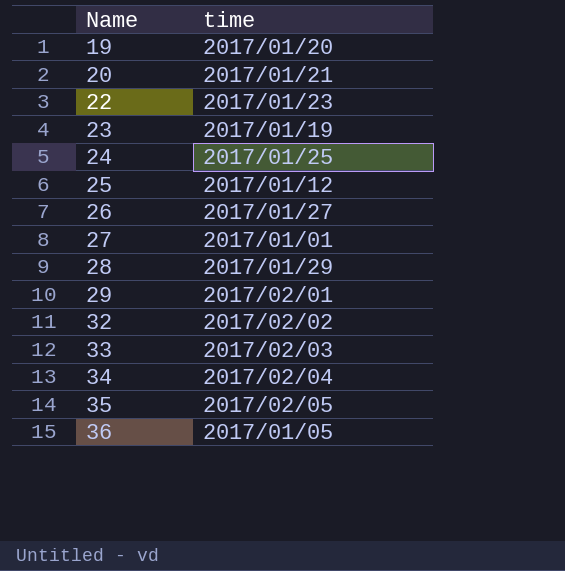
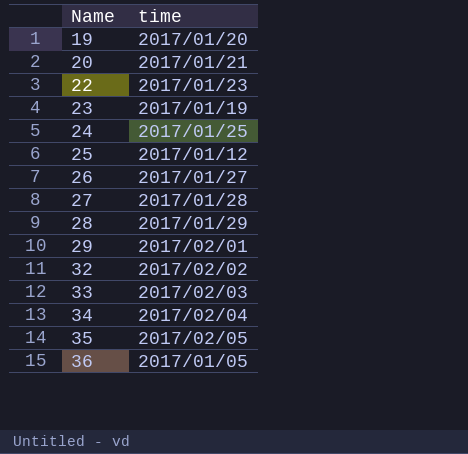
27 | time: 2017/01/01 -> 2017/01/28

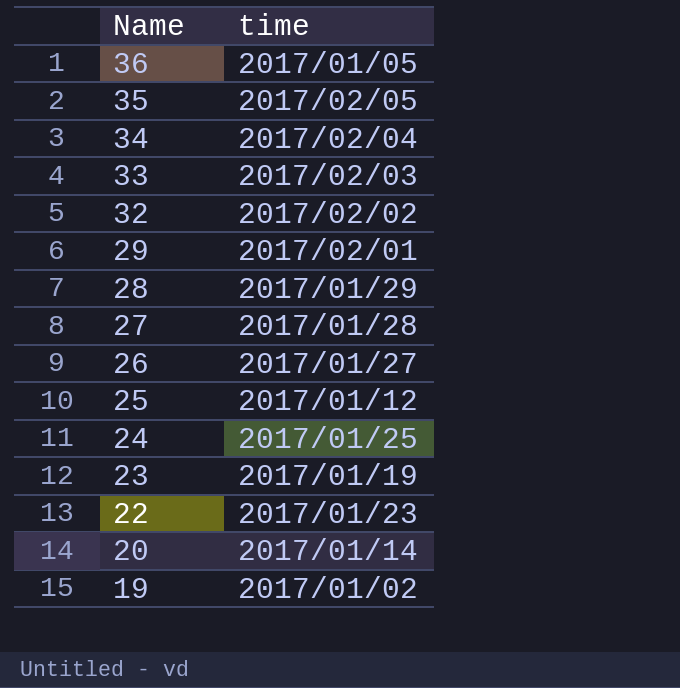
row order: Name ascending -> Name descending
20 | time: 2017/01/21 -> 2017/01/14
19 | time: 2017/01/20 -> 2017/01/02

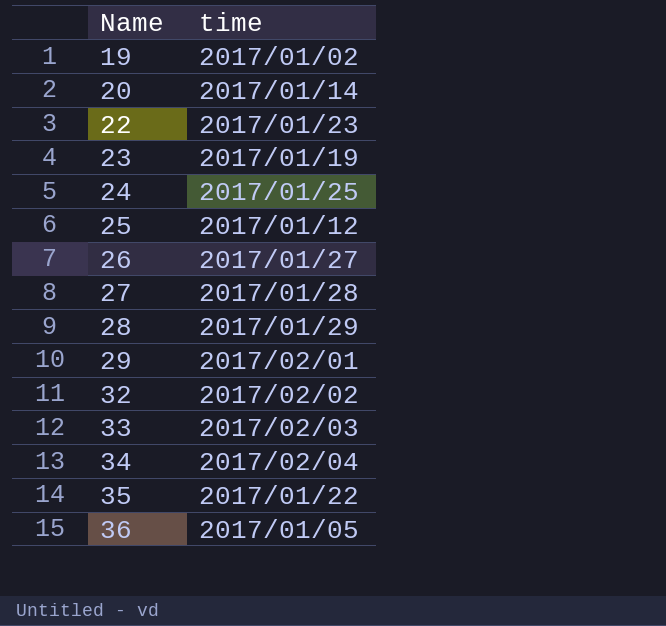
row order: Name descending -> Name ascending
35 | time: 2017/02/05 -> 2017/01/22

